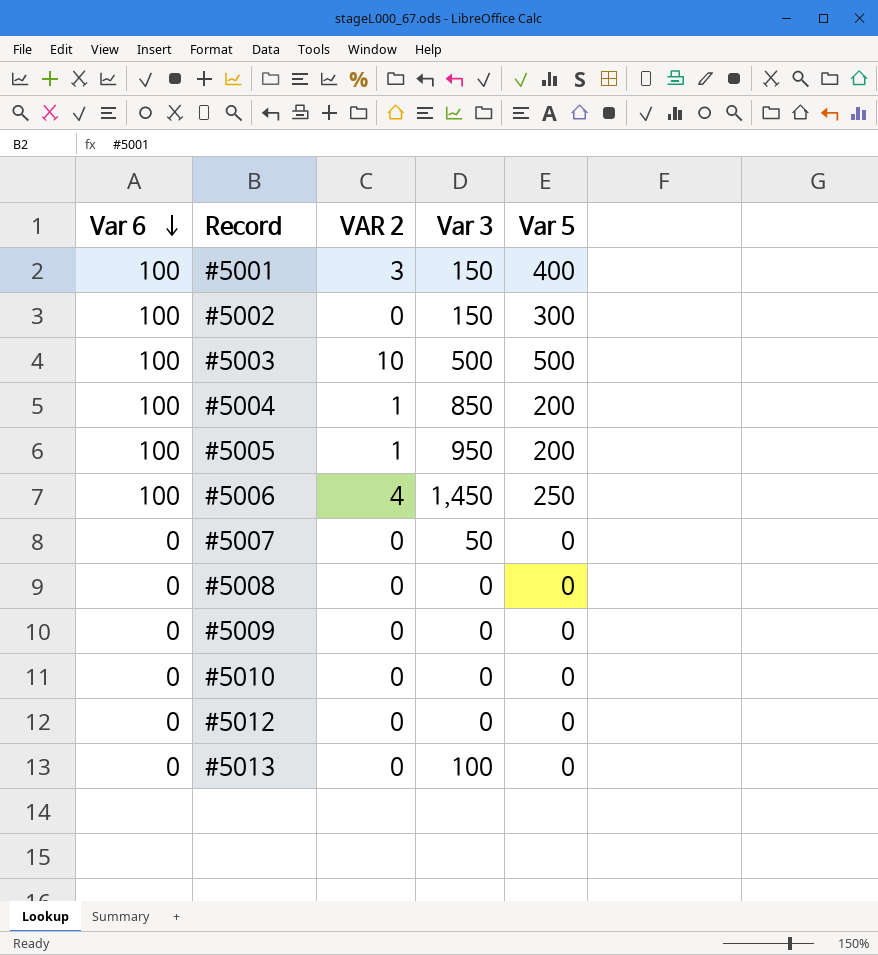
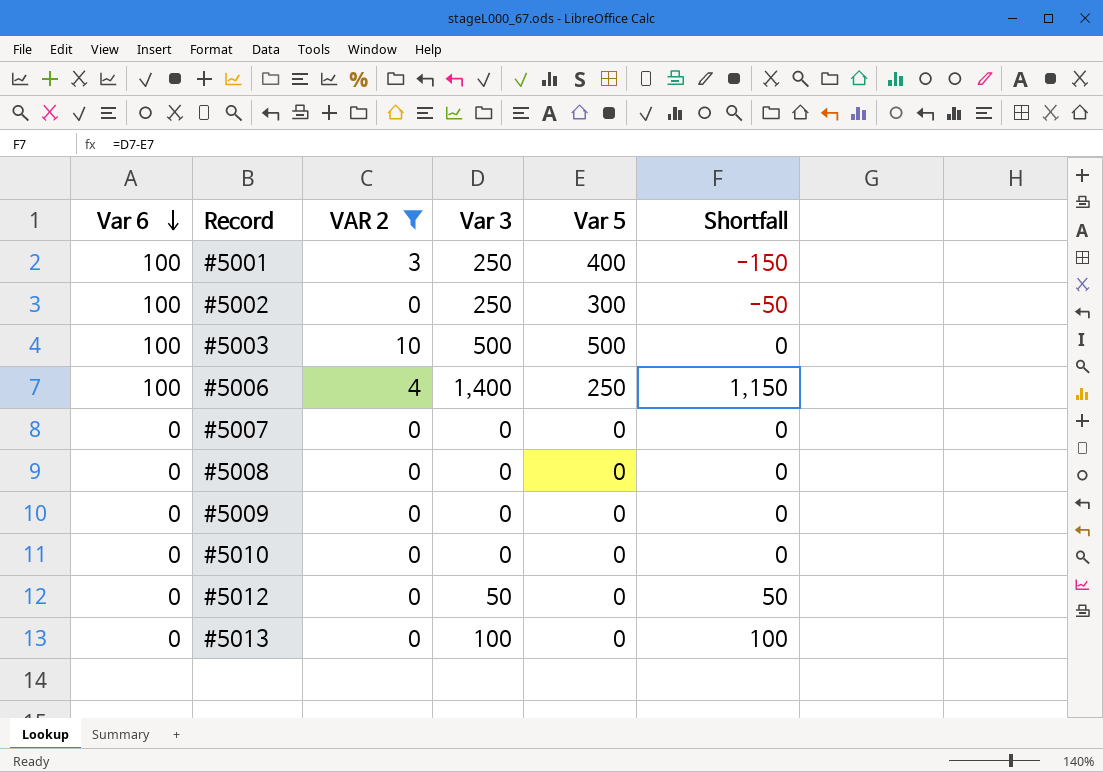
filter: none -> VAR 2 != 1
column Shortfall | formula: none -> [Var 3] - [Var 5]
#5001 | Var 3: 150 -> 250
#5002 | Var 3: 150 -> 250
#5006 | Var 3: 1,450 -> 1,400
#5007 | Var 3: 50 -> 0
#5012 | Var 3: 0 -> 50

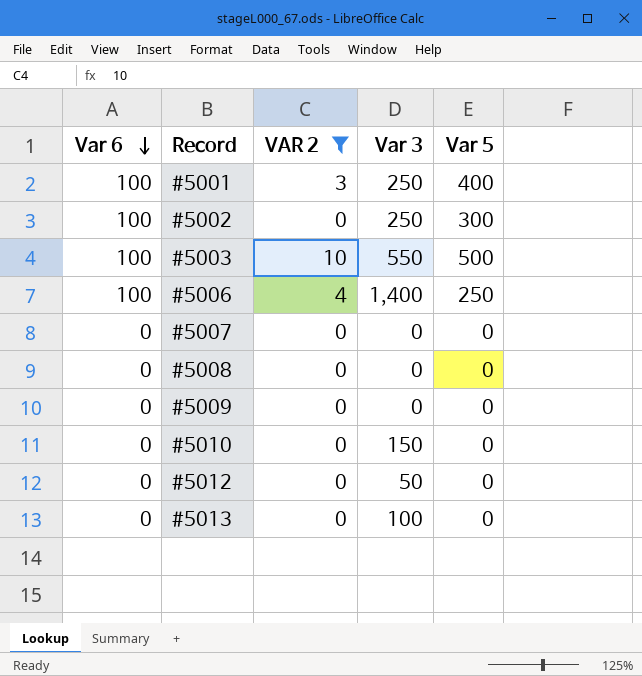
column Shortfall | formula: [Var 3] - [Var 5] -> none
#5003 | Var 3: 500 -> 550
#5010 | Var 3: 0 -> 150

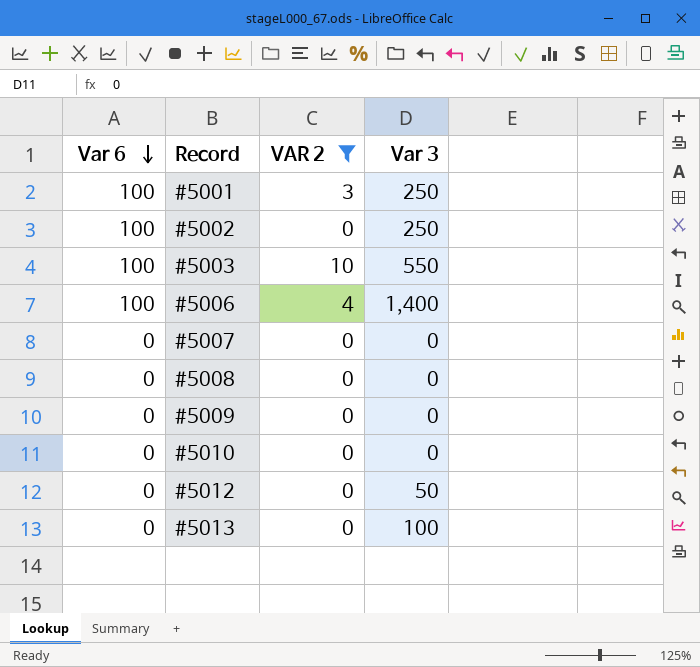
column Var 5 | position: 5 -> none
#5010 | Var 3: 150 -> 0

